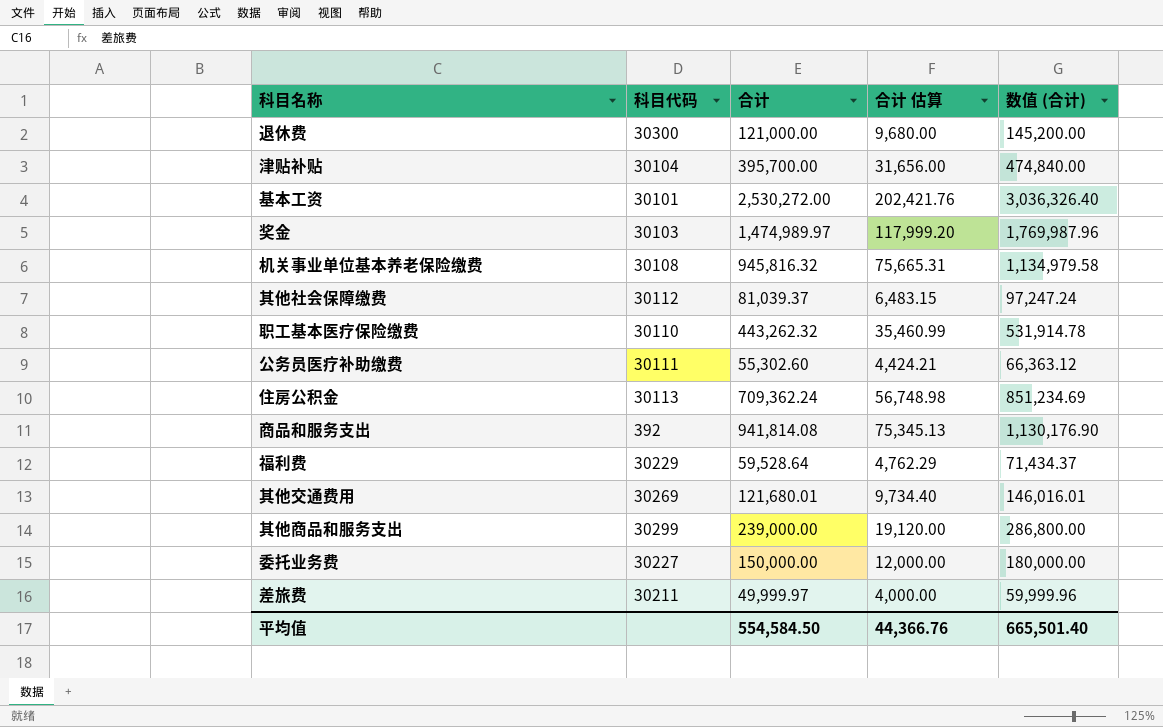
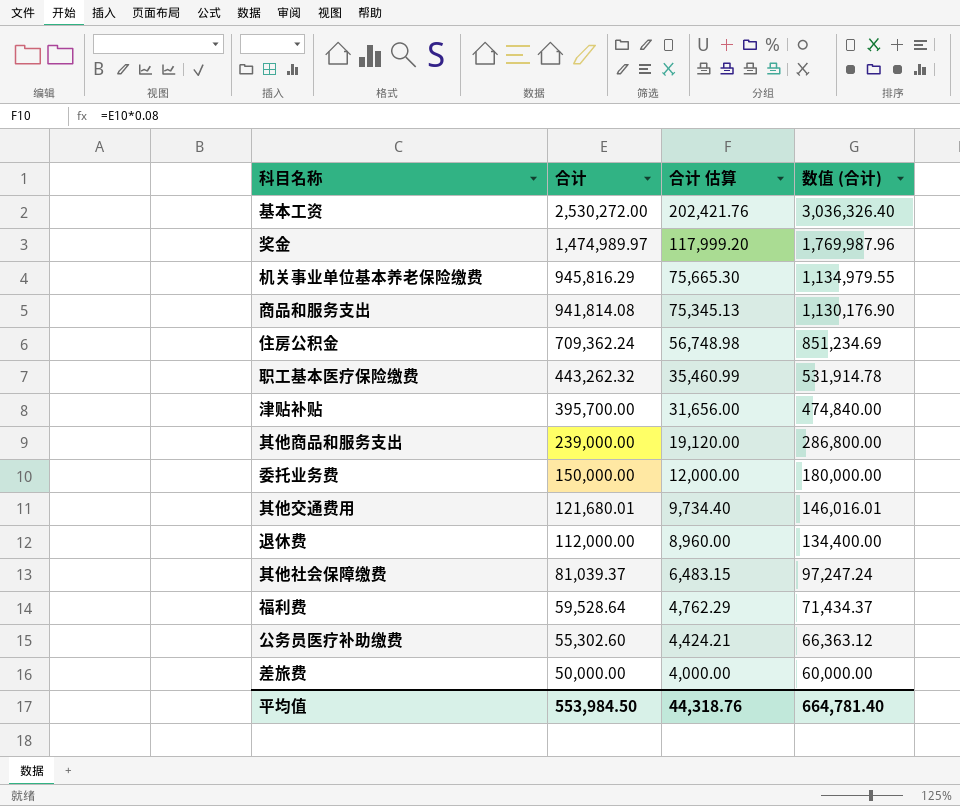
row order: none -> 合计 descending
column 科目代码 | position: 2 -> none
机关事业单位基本养老保险缴费 | 合计: 945,816.32 -> 945,816.29
机关事业单位基本养老保险缴费 | 合计 估算: 75,665.31 -> 75,665.30
机关事业单位基本养老保险缴费 | 数值 (合计): 1,134,979.58 -> 1,134,979.55
退休费 | 合计: 121,000.00 -> 112,000.00
退休费 | 合计 估算: 9,680.00 -> 8,960.00
退休费 | 数值 (合计): 145,200.00 -> 134,400.00
差旅费 | 合计: 49,999.97 -> 50,000.00
差旅费 | 数值 (合计): 59,999.96 -> 60,000.00
平均值 | 合计: 554,584.50 -> 553,984.50
平均值 | 合计 估算: 44,366.76 -> 44,318.76
平均值 | 数值 (合计): 665,501.40 -> 664,781.40

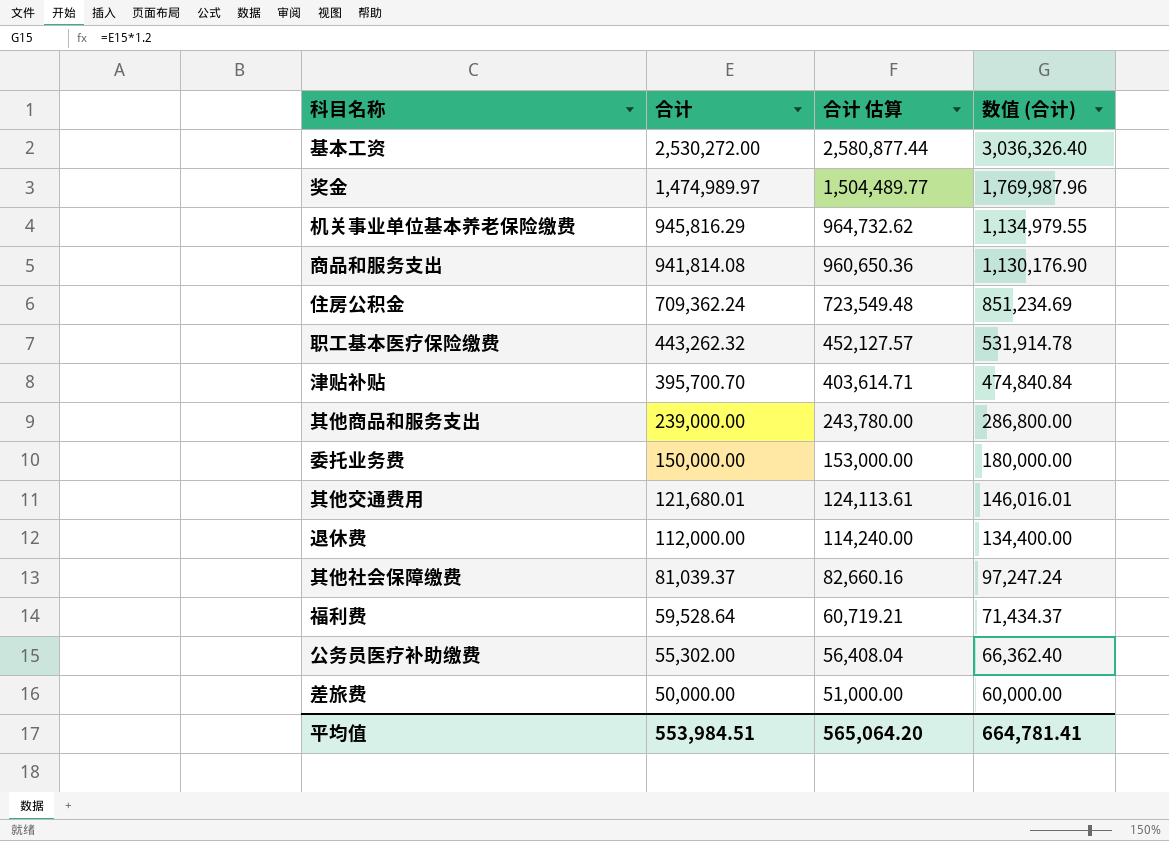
column 合计 估算 | formula: [合计] * 0.08 -> [合计] * 1.02
津贴补贴 | 合计: 395,700.00 -> 395,700.70
津贴补贴 | 数值 (合计): 474,840.00 -> 474,840.84
公务员医疗补助缴费 | 合计: 55,302.60 -> 55,302.00
公务员医疗补助缴费 | 数值 (合计): 66,363.12 -> 66,362.40
平均值 | 合计: 553,984.50 -> 553,984.51
平均值 | 合计 估算: 44,318.76 -> 565,064.20
平均值 | 数值 (合计): 664,781.40 -> 664,781.41

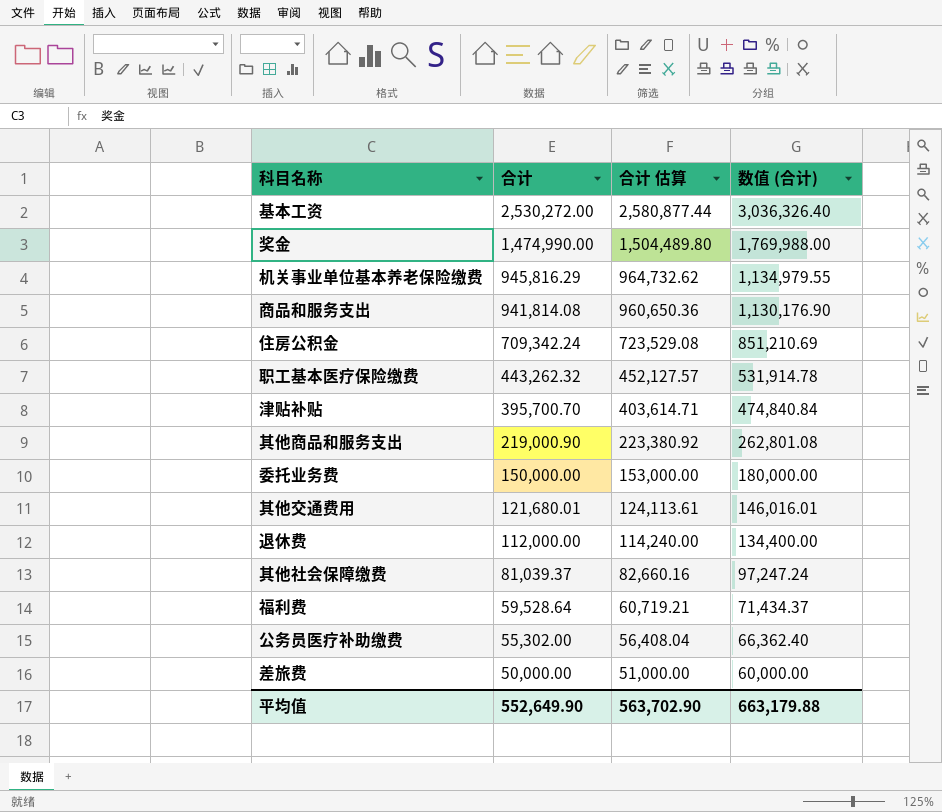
奖金 | 合计: 1,474,989.97 -> 1,474,990.00
奖金 | 合计 估算: 1,504,489.77 -> 1,504,489.80
奖金 | 数值 (合计): 1,769,987.96 -> 1,769,988.00
住房公积金 | 合计: 709,362.24 -> 709,342.24
住房公积金 | 合计 估算: 723,549.48 -> 723,529.08
住房公积金 | 数值 (合计): 851,234.69 -> 851,210.69
其他商品和服务支出 | 合计: 239,000.00 -> 219,000.90
其他商品和服务支出 | 合计 估算: 243,780.00 -> 223,380.92
其他商品和服务支出 | 数值 (合计): 286,800.00 -> 262,801.08
平均值 | 合计: 553,984.51 -> 552,649.90
平均值 | 合计 估算: 565,064.20 -> 563,702.90
平均值 | 数值 (合计): 664,781.41 -> 663,179.88

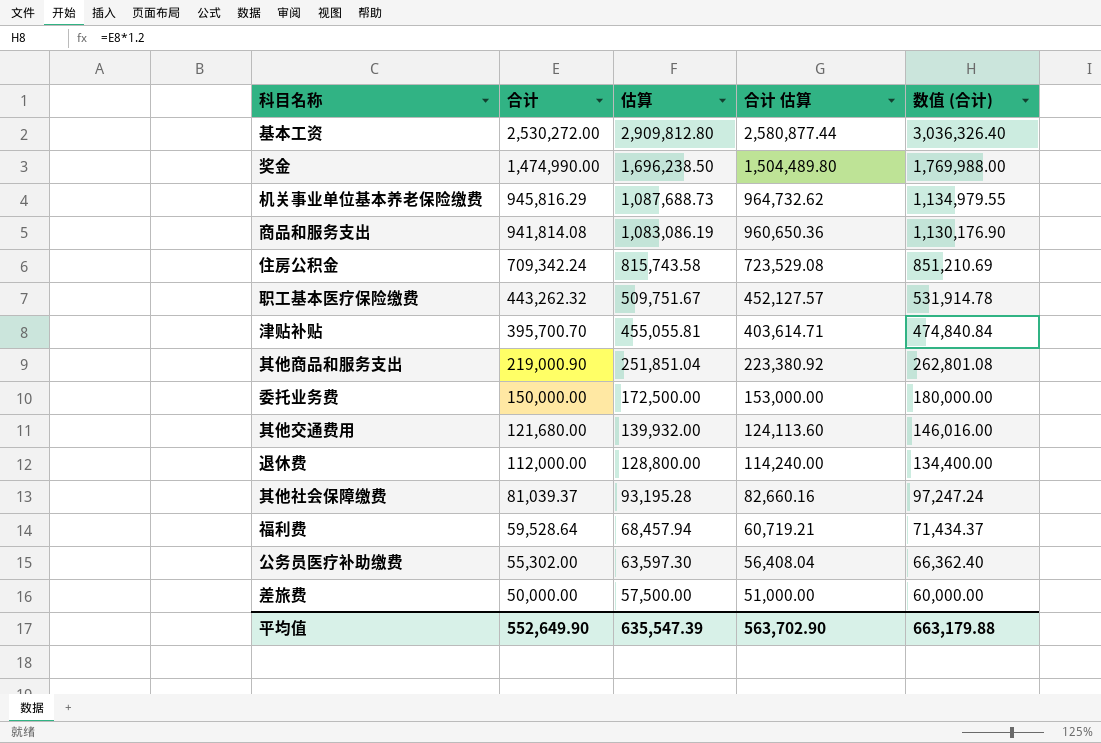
column 估算 | formula: none -> [合计] * 1.15
其他交通费用 | 合计: 121,680.01 -> 121,680.00
其他交通费用 | 合计 估算: 124,113.61 -> 124,113.60
其他交通费用 | 数值 (合计): 146,016.01 -> 146,016.00

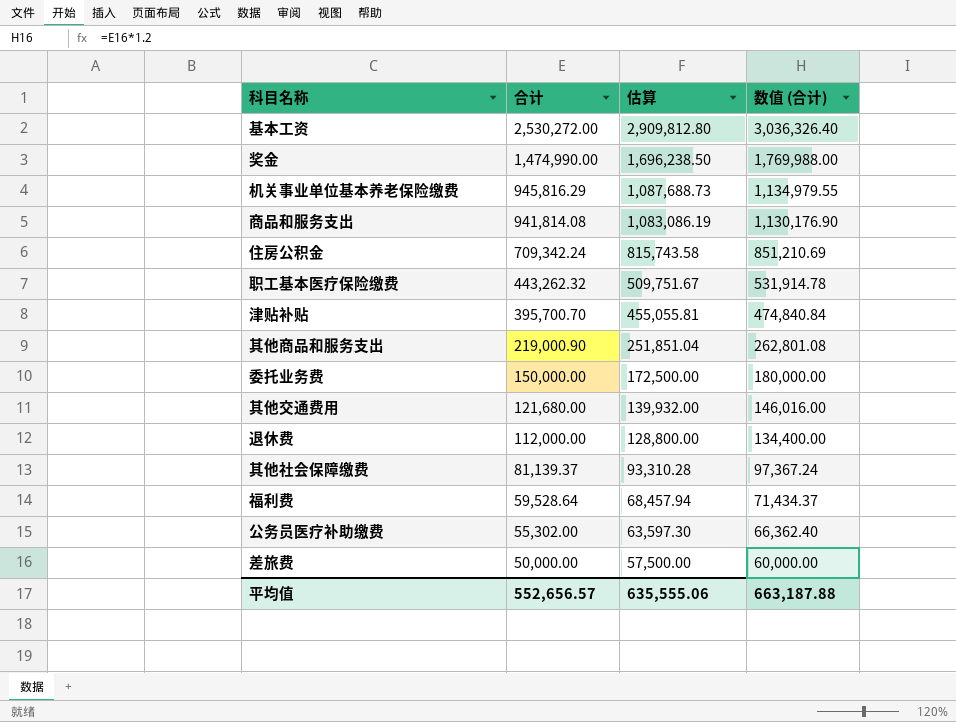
column 合计 估算 | formula: [合计] * 1.02 -> none
其他社会保障缴费 | 合计: 81,039.37 -> 81,139.37
其他社会保障缴费 | 估算: 93,195.28 -> 93,310.28
其他社会保障缴费 | 数值 (合计): 97,247.24 -> 97,367.24
平均值 | 合计: 552,649.90 -> 552,656.57
平均值 | 估算: 635,547.39 -> 635,555.06
平均值 | 数值 (合计): 663,179.88 -> 663,187.88

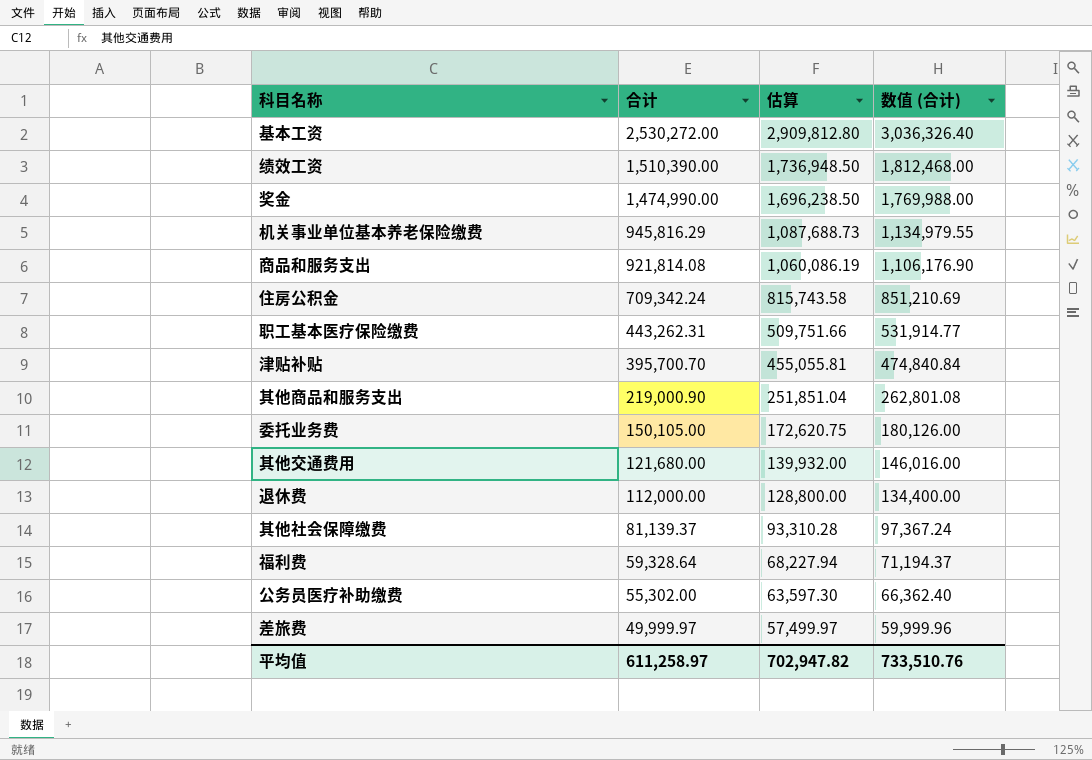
row 绩效工资: none -> 1,510,390.00 | 1,736,948.50 | 1,812,468.00
商品和服务支出 | 合计: 941,814.08 -> 921,814.08
商品和服务支出 | 估算: 1,083,086.19 -> 1,060,086.19
商品和服务支出 | 数值 (合计): 1,130,176.90 -> 1,106,176.90
职工基本医疗保险缴费 | 合计: 443,262.32 -> 443,262.31
职工基本医疗保险缴费 | 估算: 509,751.67 -> 509,751.66
职工基本医疗保险缴费 | 数值 (合计): 531,914.78 -> 531,914.77
委托业务费 | 合计: 150,000.00 -> 150,105.00
委托业务费 | 估算: 172,500.00 -> 172,620.75
委托业务费 | 数值 (合计): 180,000.00 -> 180,126.00
福利费 | 合计: 59,528.64 -> 59,328.64
福利费 | 估算: 68,457.94 -> 68,227.94
福利费 | 数值 (合计): 71,434.37 -> 71,194.37
差旅费 | 合计: 50,000.00 -> 49,999.97
差旅费 | 估算: 57,500.00 -> 57,499.97
差旅费 | 数值 (合计): 60,000.00 -> 59,999.96
平均值 | 合计: 552,656.57 -> 611,258.97
平均值 | 估算: 635,555.06 -> 702,947.82
平均值 | 数值 (合计): 663,187.88 -> 733,510.76

